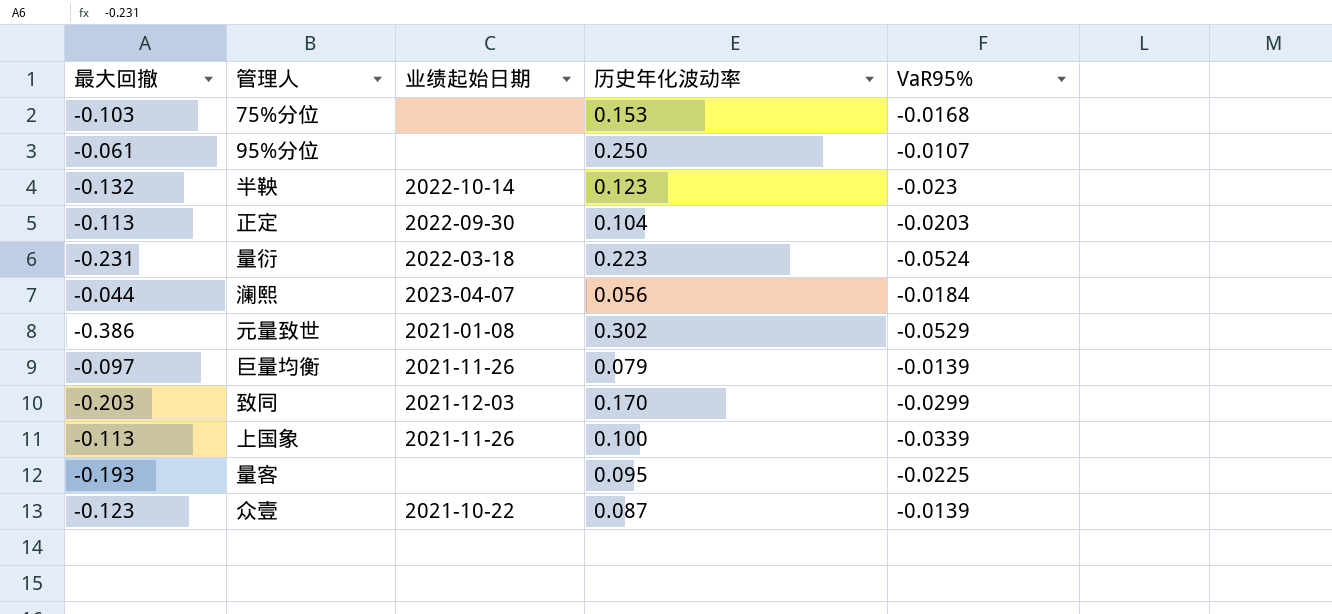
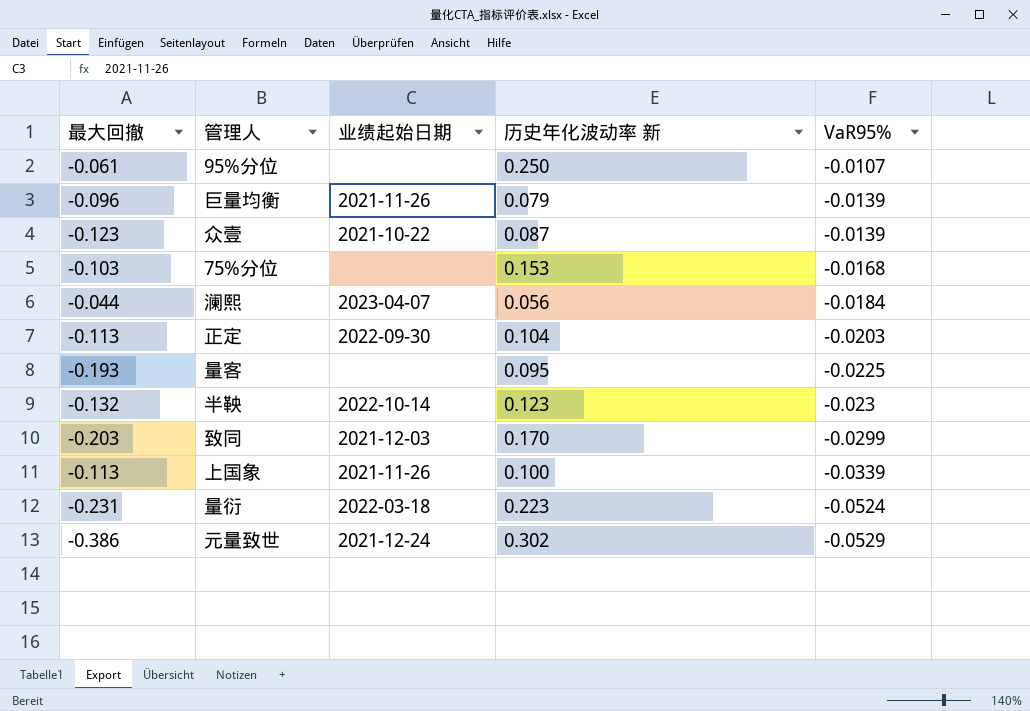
row order: none -> VaR95% descending
column name: 历史年化波动率 -> 历史年化波动率 新
巨量均衡 | 最大回撤: -0.097 -> -0.096
元量致世 | 业绩起始日期: 2021-01-08 -> 2021-12-24

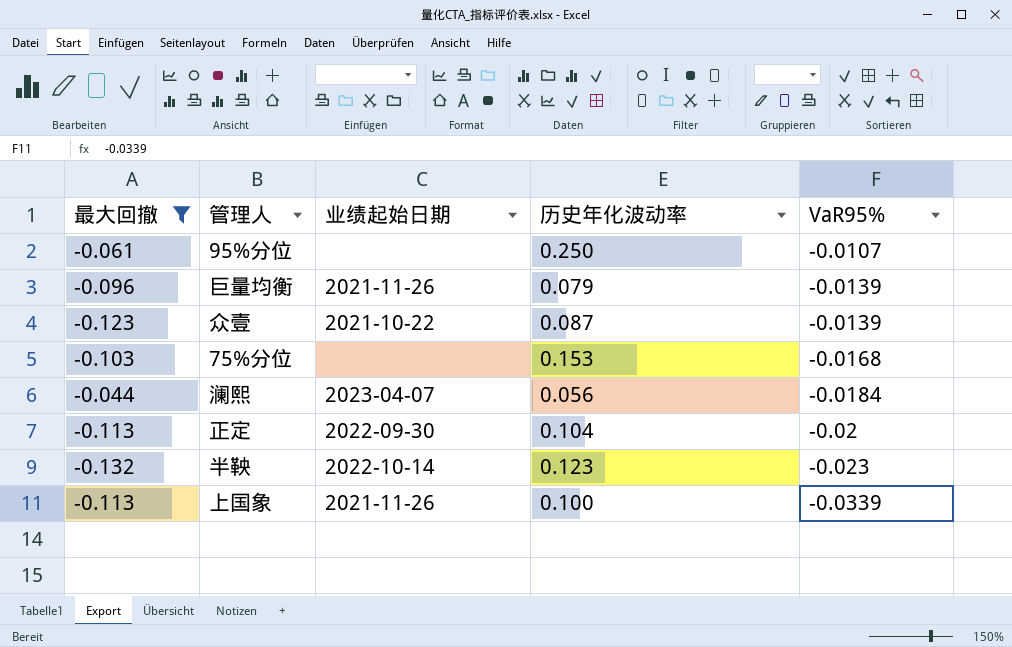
filter: none -> 最大回撤 >= -0.132
column name: 历史年化波动率 新 -> 历史年化波动率
正定 | VaR95%: -0.0203 -> -0.02

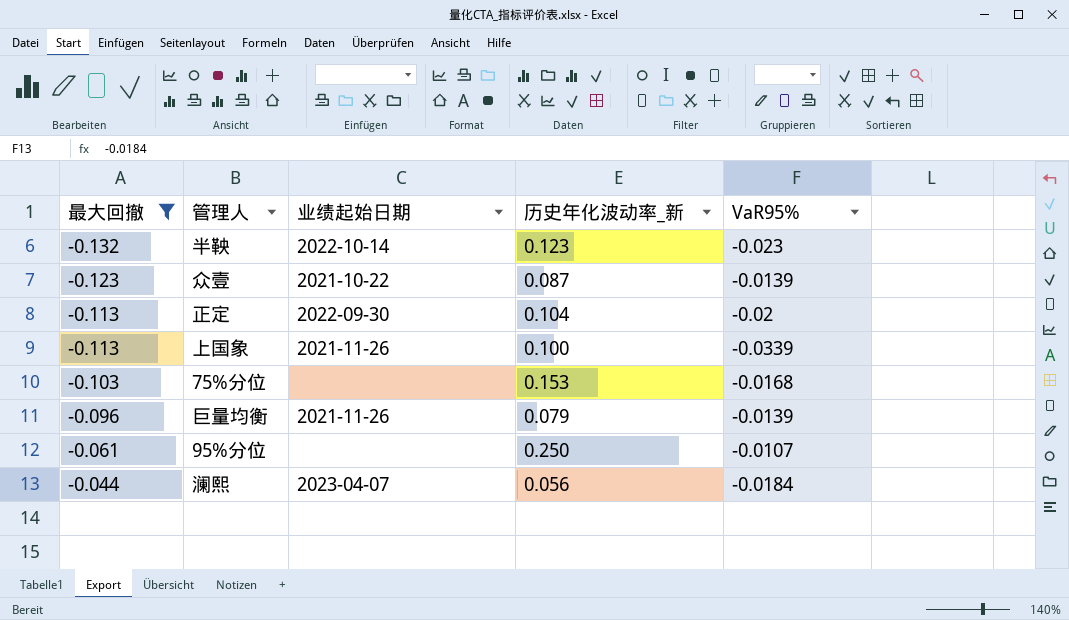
row order: VaR95% descending -> 最大回撤 ascending
column name: 历史年化波动率 -> 历史年化波动率_新

